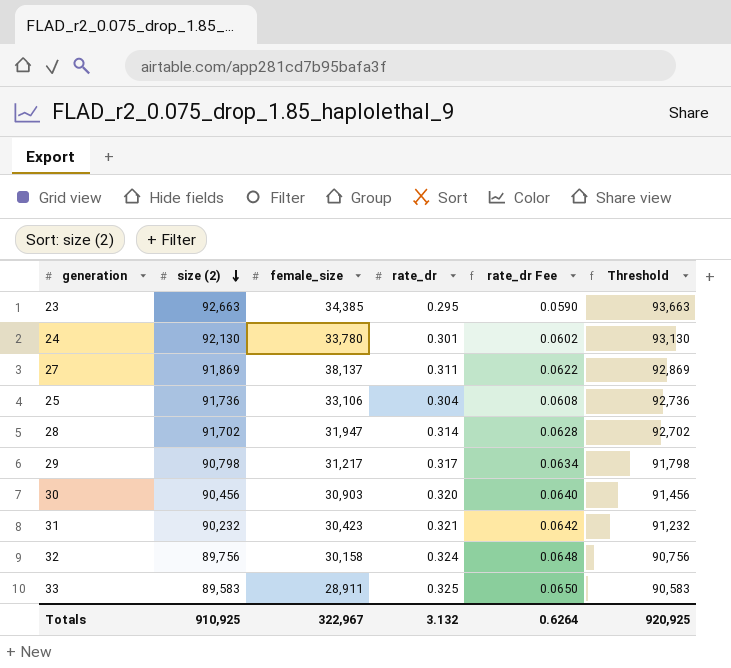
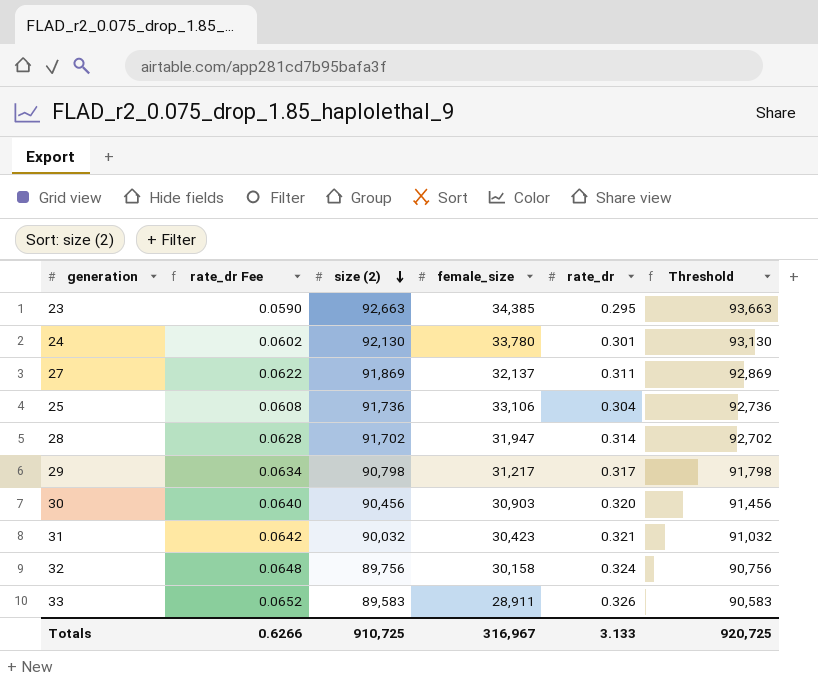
column rate_dr Fee | position: 5 -> 2
27 | female_size: 38,137 -> 32,137
31 | size (2): 90,232 -> 90,032
31 | Threshold: 91,232 -> 91,032
33 | rate_dr Fee: 0.0650 -> 0.0652
33 | rate_dr: 0.325 -> 0.326
Totals | rate_dr Fee: 0.6264 -> 0.6266
Totals | size (2): 910,925 -> 910,725
Totals | female_size: 322,967 -> 316,967
Totals | rate_dr: 3.132 -> 3.133
Totals | Threshold: 920,925 -> 920,725

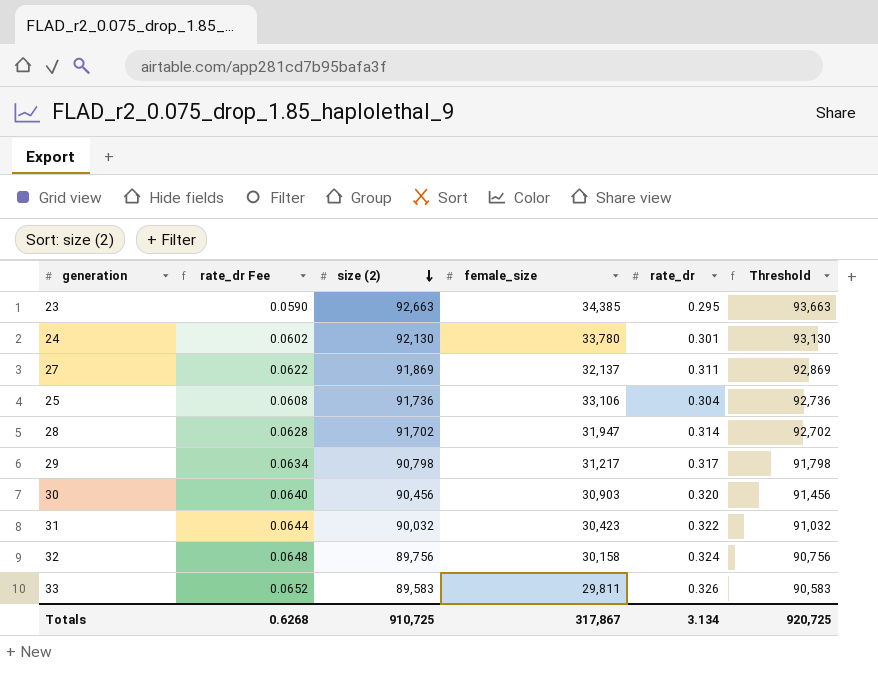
31 | rate_dr Fee: 0.0642 -> 0.0644
31 | rate_dr: 0.321 -> 0.322
33 | female_size: 28,911 -> 29,811
Totals | rate_dr Fee: 0.6266 -> 0.6268
Totals | female_size: 316,967 -> 317,867
Totals | rate_dr: 3.133 -> 3.134

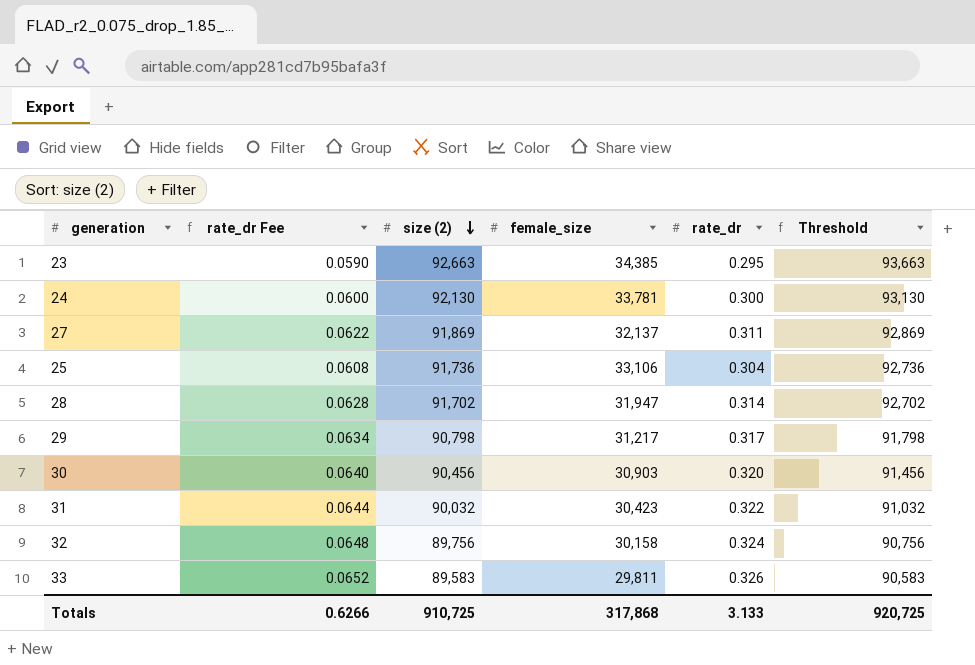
24 | rate_dr Fee: 0.0602 -> 0.0600
24 | female_size: 33,780 -> 33,781
24 | rate_dr: 0.301 -> 0.300
Totals | rate_dr Fee: 0.6268 -> 0.6266
Totals | female_size: 317,867 -> 317,868
Totals | rate_dr: 3.134 -> 3.133

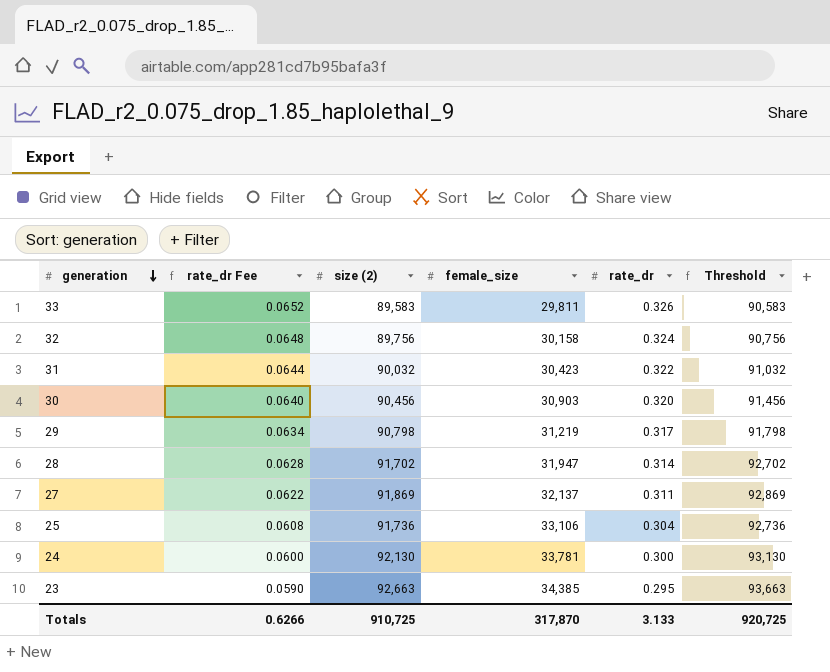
row order: size (2) descending -> generation descending
29 | female_size: 31,217 -> 31,219
Totals | female_size: 317,868 -> 317,870

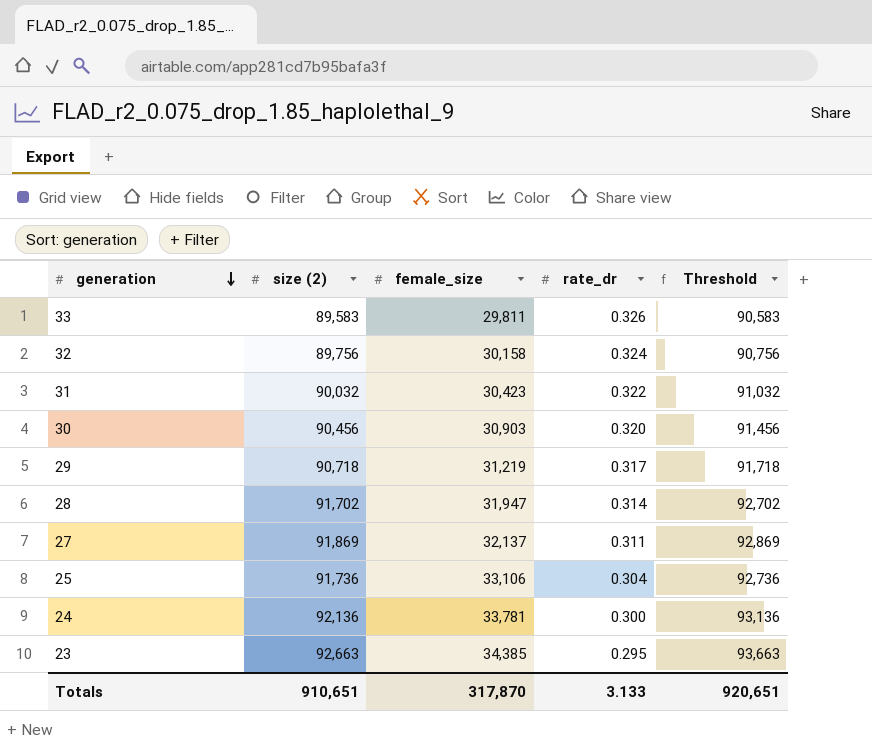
column rate_dr Fee | formula: [rate_dr] * 0.2 -> none
29 | size (2): 90,798 -> 90,718
29 | Threshold: 91,798 -> 91,718
24 | size (2): 92,130 -> 92,136
24 | Threshold: 93,130 -> 93,136
Totals | size (2): 910,725 -> 910,651
Totals | Threshold: 920,725 -> 920,651

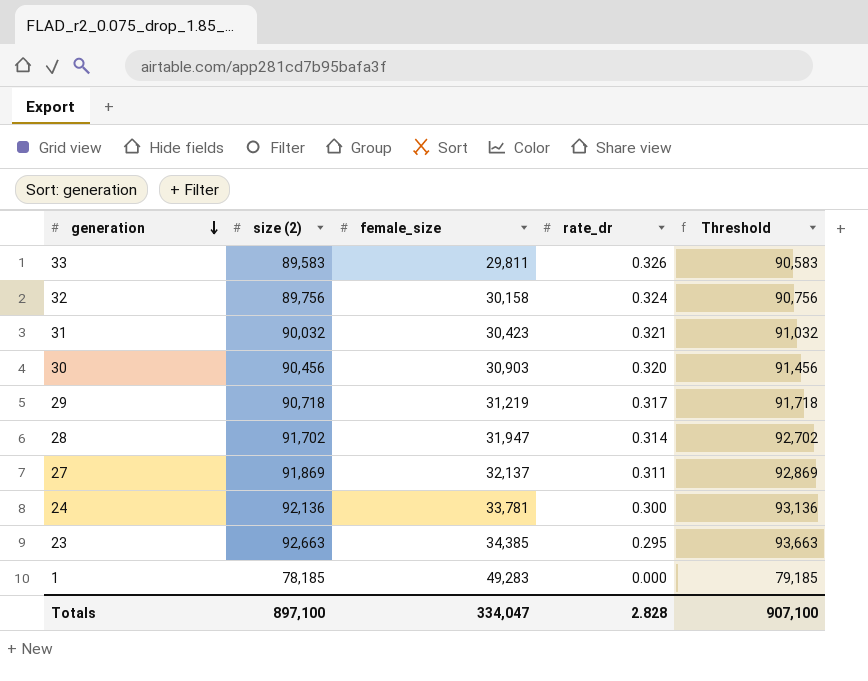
row 25: 91,736 | 33,106 | 0.304 | 92,736 -> none
31 | rate_dr: 0.322 -> 0.321
row 1: none -> 78,185 | 49,283 | 0.000 | 79,185
Totals | size (2): 910,651 -> 897,100
Totals | female_size: 317,870 -> 334,047
Totals | rate_dr: 3.133 -> 2.828
Totals | Threshold: 920,651 -> 907,100

